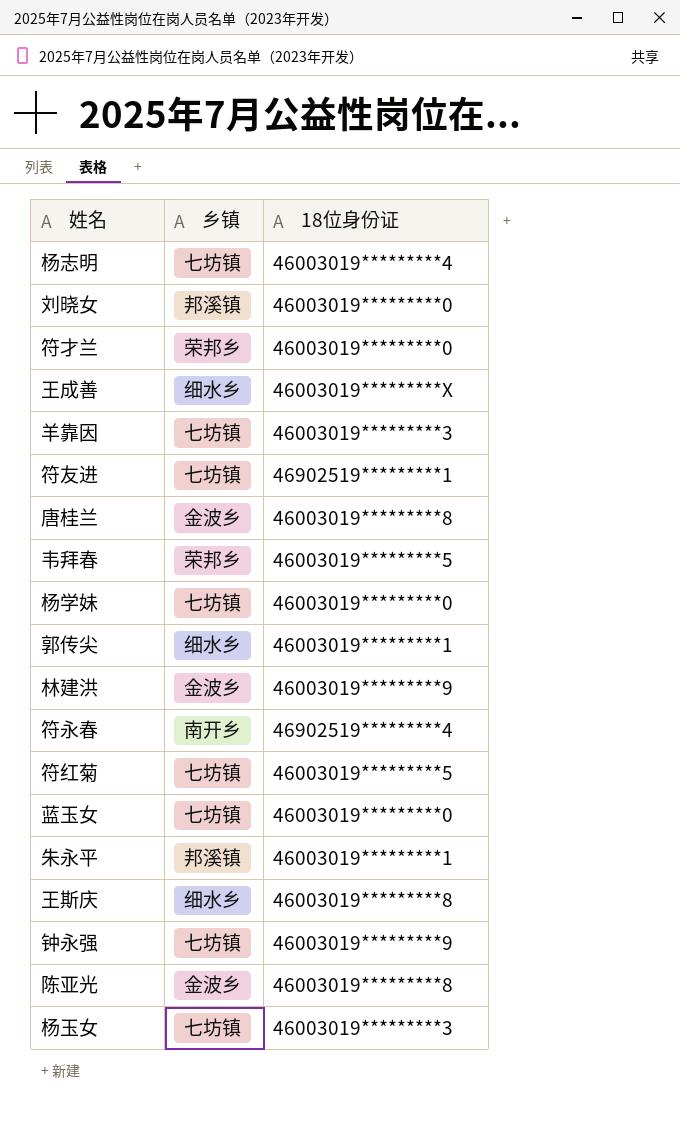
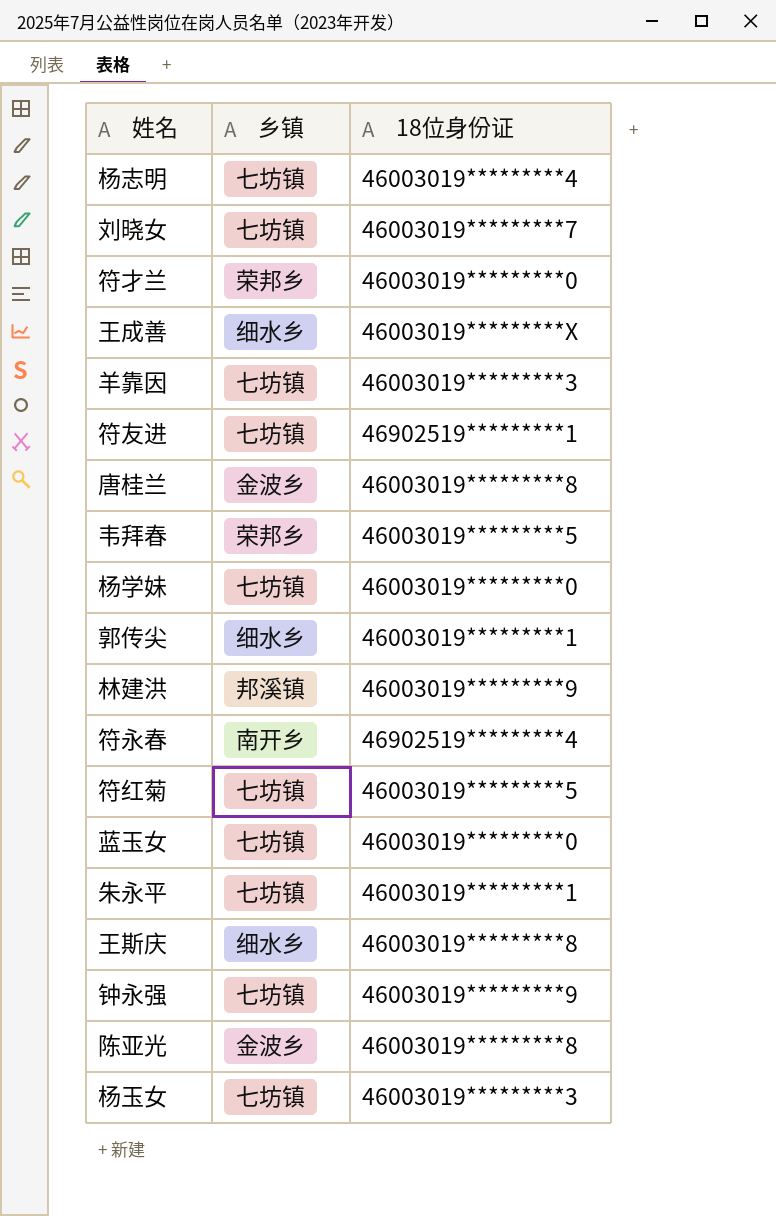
刘晓女 | 乡镇: 邦溪镇 -> 七坊镇
刘晓女 | 18位身份证: 46003019*********0 -> 46003019*********7
林建洪 | 乡镇: 金波乡 -> 邦溪镇
朱永平 | 乡镇: 邦溪镇 -> 七坊镇

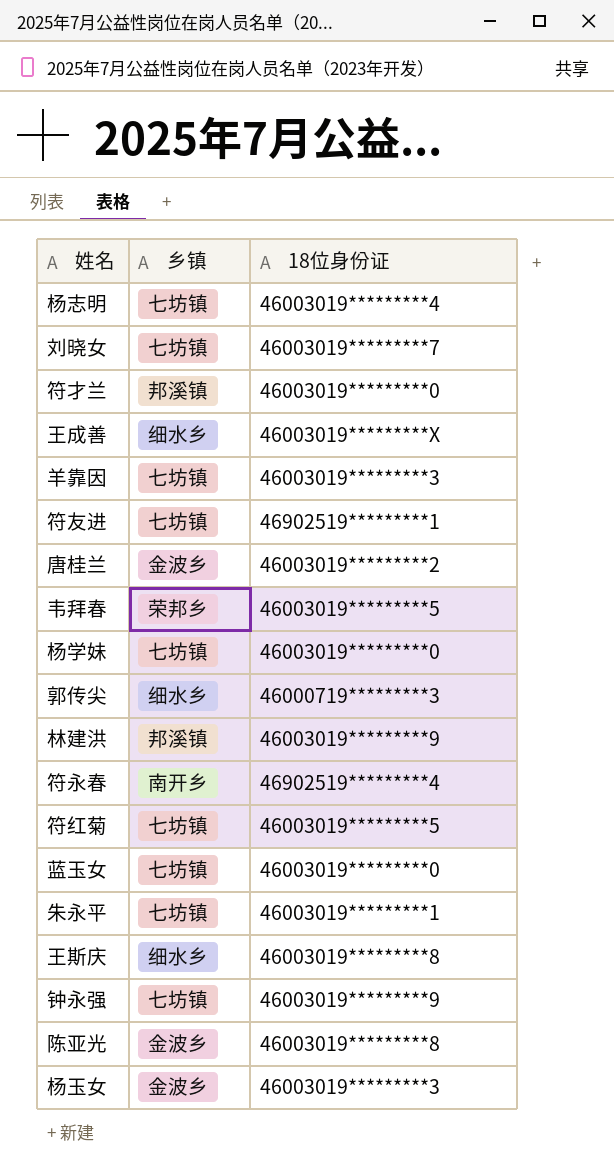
符才兰 | 乡镇: 荣邦乡 -> 邦溪镇
唐桂兰 | 18位身份证: 46003019*********8 -> 46003019*********2
郭传尖 | 18位身份证: 46003019*********1 -> 46000719*********3
杨玉女 | 乡镇: 七坊镇 -> 金波乡

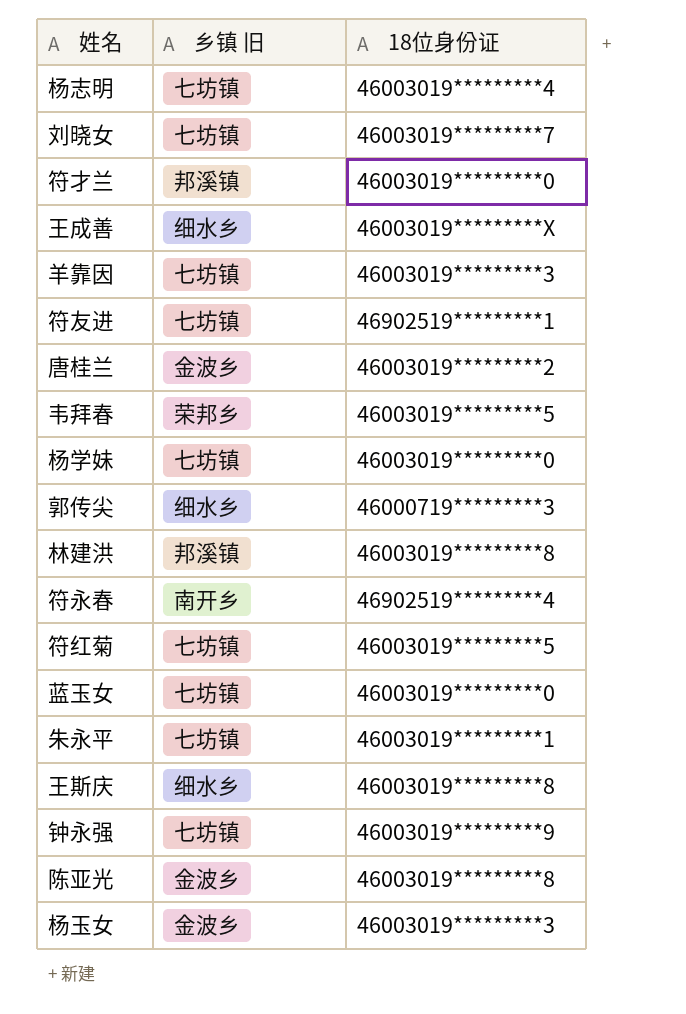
column name: 乡镇 -> 乡镇 旧
林建洪 | 18位身份证: 46003019*********9 -> 46003019*********8

